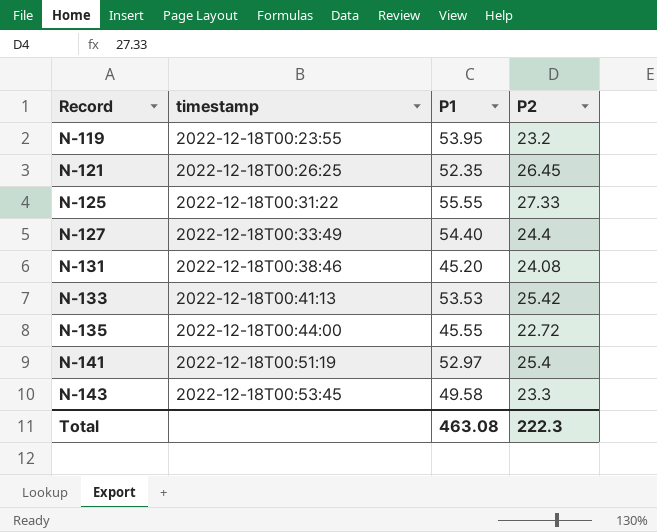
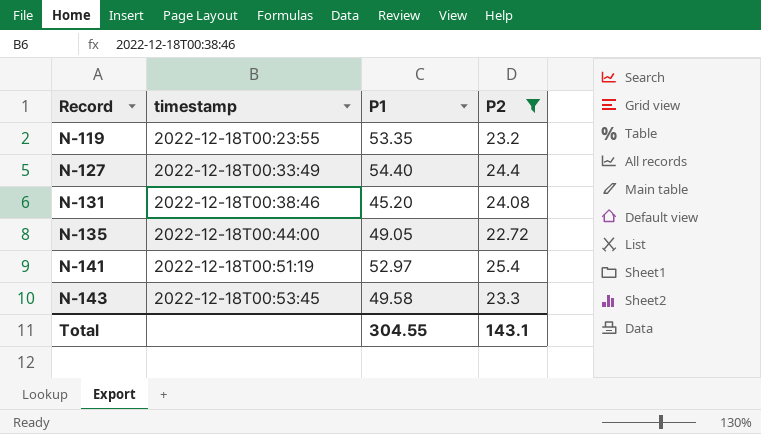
filter: none -> P2 <= 25.4
N-119 | P1: 53.95 -> 53.35
N-135 | P1: 45.55 -> 49.05
Total | P1: 463.08 -> 304.55
Total | P2: 222.3 -> 143.1

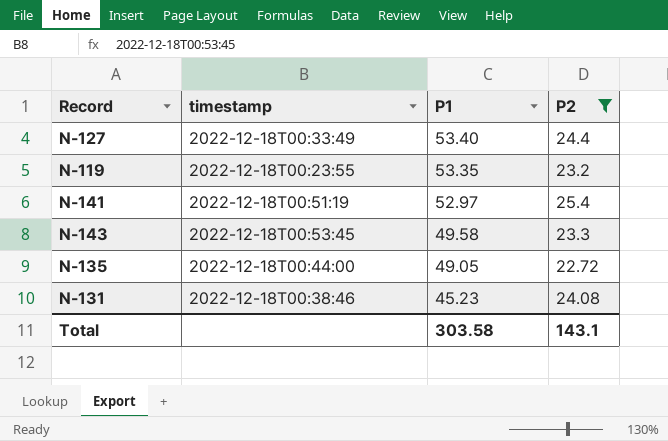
row order: Record ascending -> P1 descending
N-127 | P1: 54.40 -> 53.40
N-131 | P1: 45.20 -> 45.23
Total | P1: 304.55 -> 303.58

